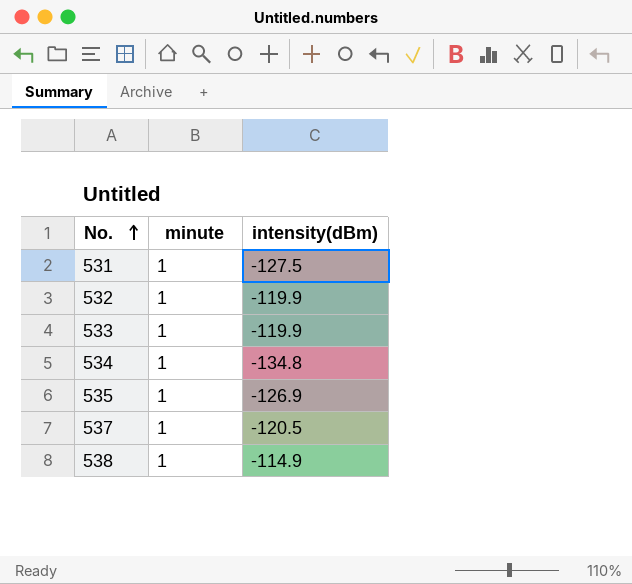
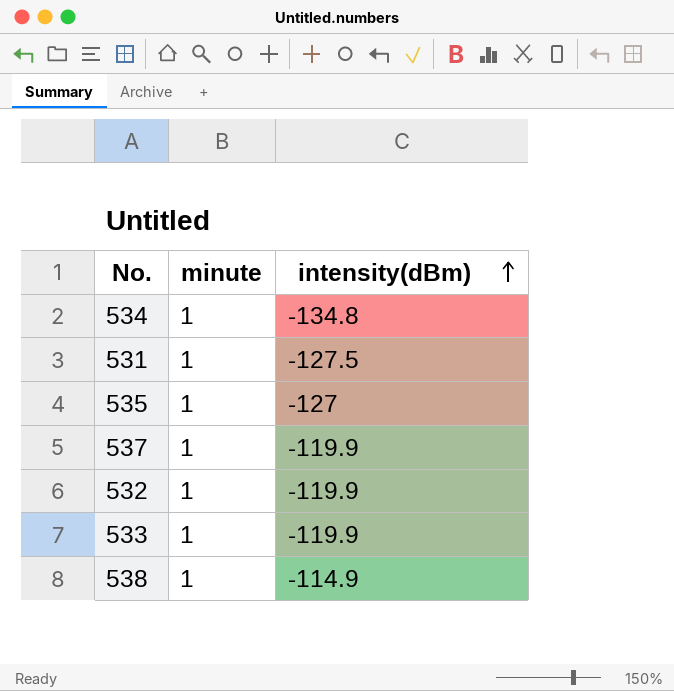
row order: No. ascending -> intensity(dBm) ascending
535 | intensity(dBm): -126.9 -> -127
537 | intensity(dBm): -120.5 -> -119.9

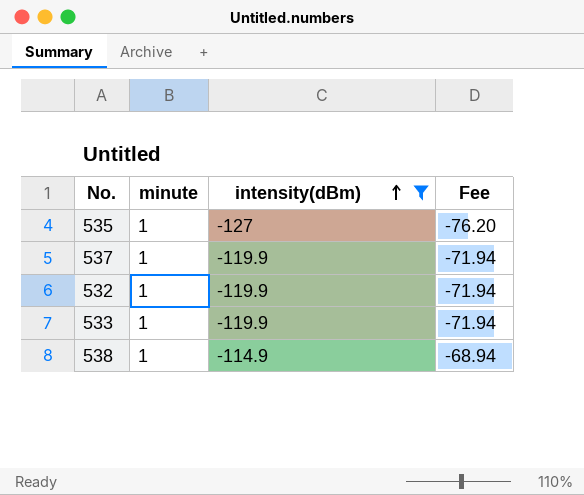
filter: none -> intensity(dBm) >= -127
column Fee | formula: none -> [intensity(dBm)] * 0.6

